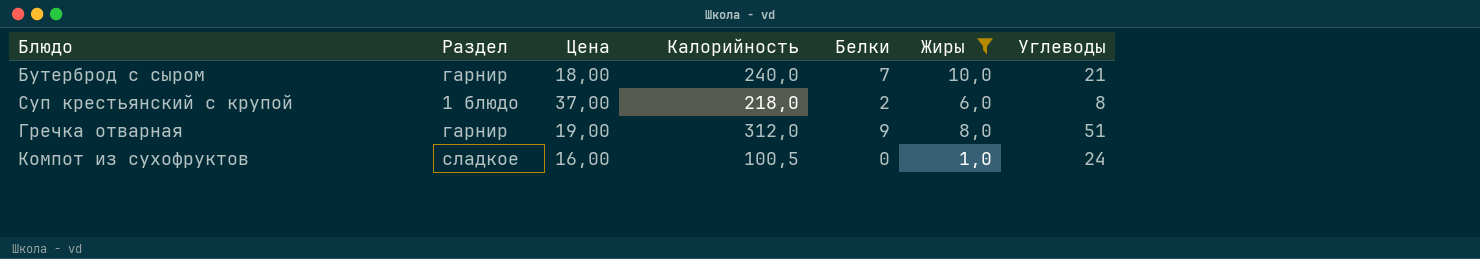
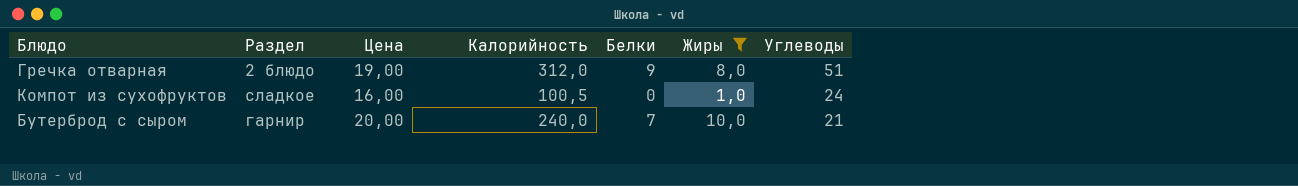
row order: none -> Углеводы descending
row Суп крестьянский с крупой: 1 блюдо | 37,00 | 218,0 | 2 | 6,0 | 8 -> none
Гречка отварная | Раздел: гарнир -> 2 блюдо
Бутерброд с сыром | Цена: 18,00 -> 20,00

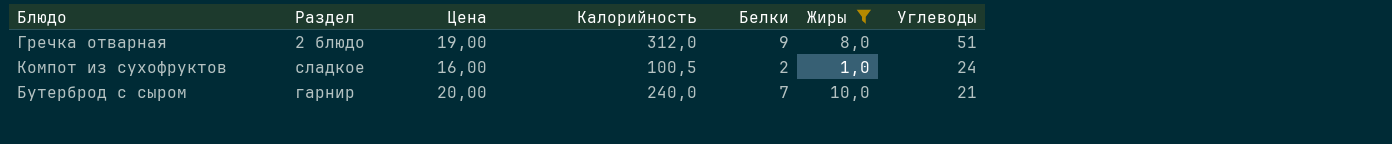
Компот из сухофруктов | Белки: 0 -> 2

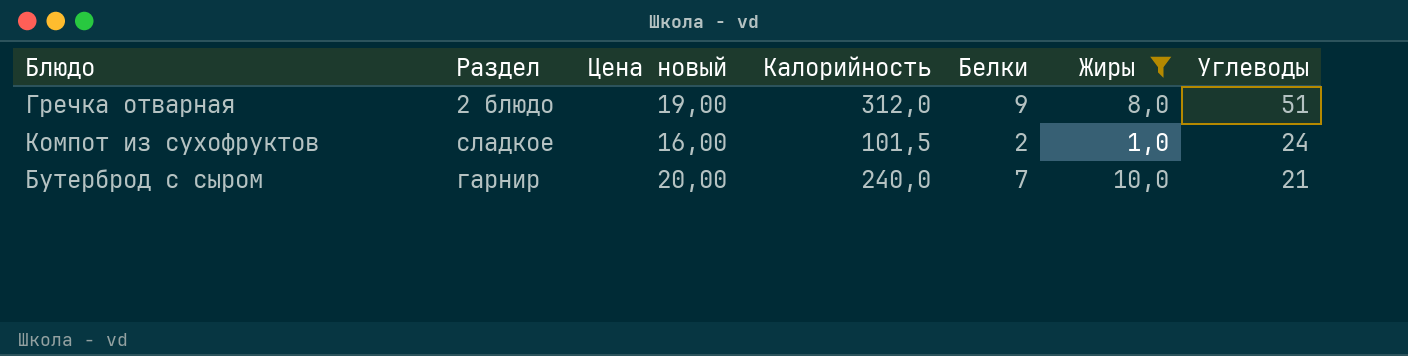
column name: Цена -> Цена новый
Компот из сухофруктов | Калорийность: 100,5 -> 101,5

